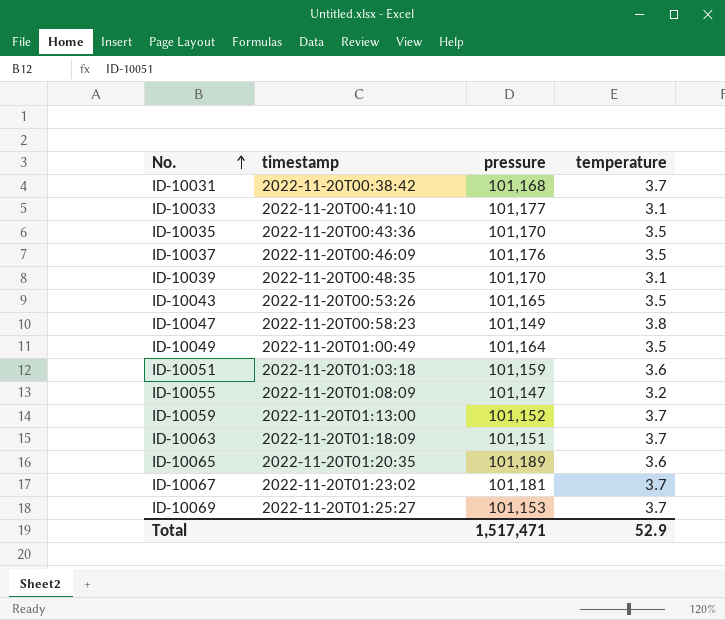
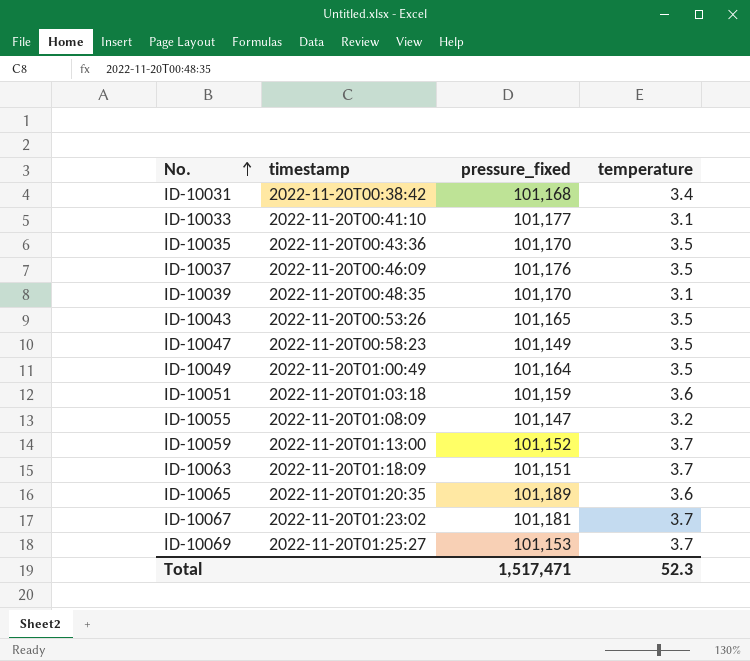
column name: pressure -> pressure_fixed
ID-10031 | temperature: 3.7 -> 3.4
ID-10047 | temperature: 3.8 -> 3.5
Total | temperature: 52.9 -> 52.3

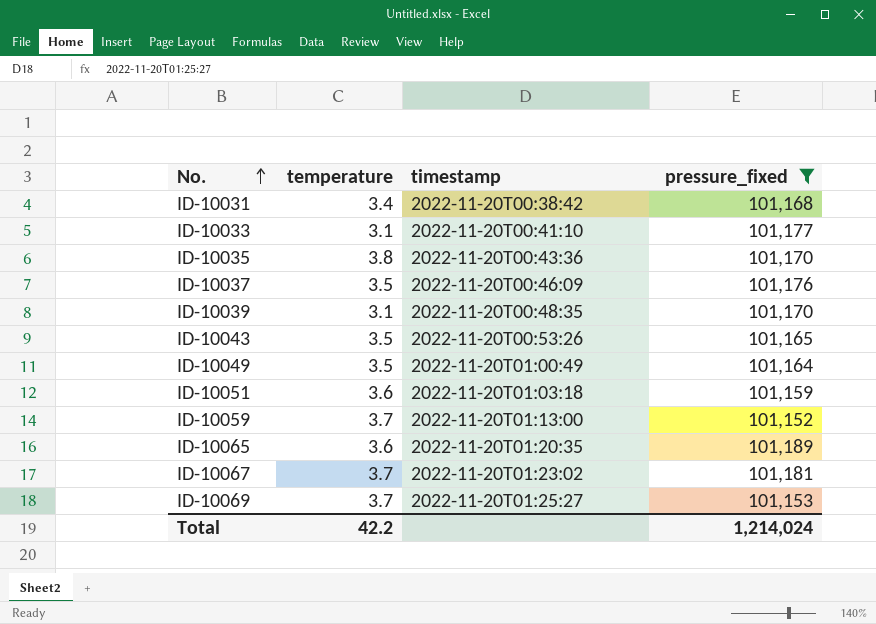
filter: none -> pressure_fixed >= 101,152
column temperature | position: 4 -> 2
ID-10035 | temperature: 3.5 -> 3.8
Total | temperature: 52.3 -> 42.2
Total | pressure_fixed: 1,517,471 -> 1,214,024

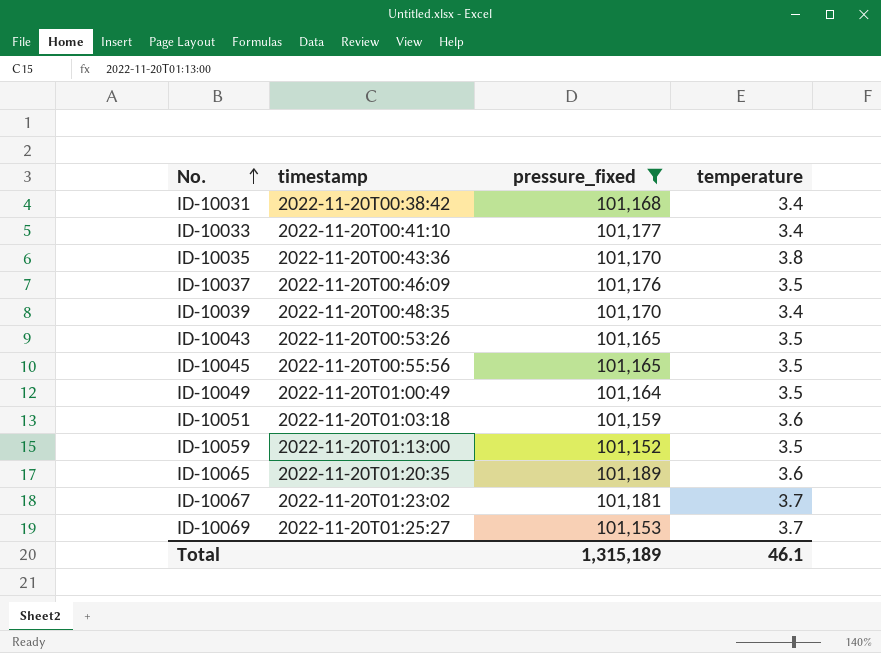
column temperature | position: 2 -> 4
ID-10033 | temperature: 3.1 -> 3.4
ID-10039 | temperature: 3.1 -> 3.4
row ID-10045: none -> 2022-11-20T00:55:56 | 101,165 | 3.5
ID-10059 | temperature: 3.7 -> 3.5
Total | pressure_fixed: 1,214,024 -> 1,315,189
Total | temperature: 42.2 -> 46.1

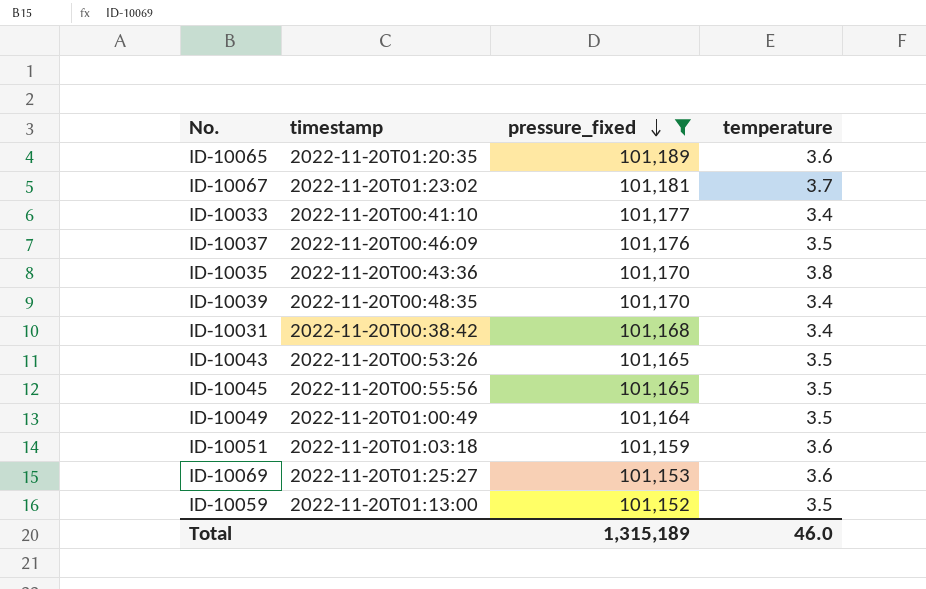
row order: No. ascending -> pressure_fixed descending
ID-10069 | temperature: 3.7 -> 3.6
Total | temperature: 46.1 -> 46.0

